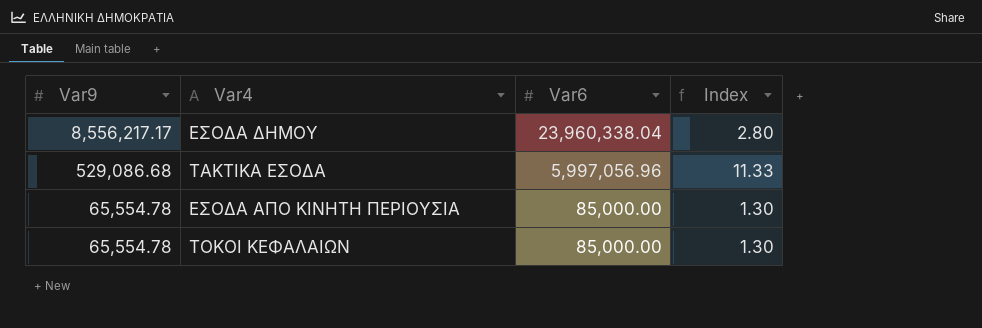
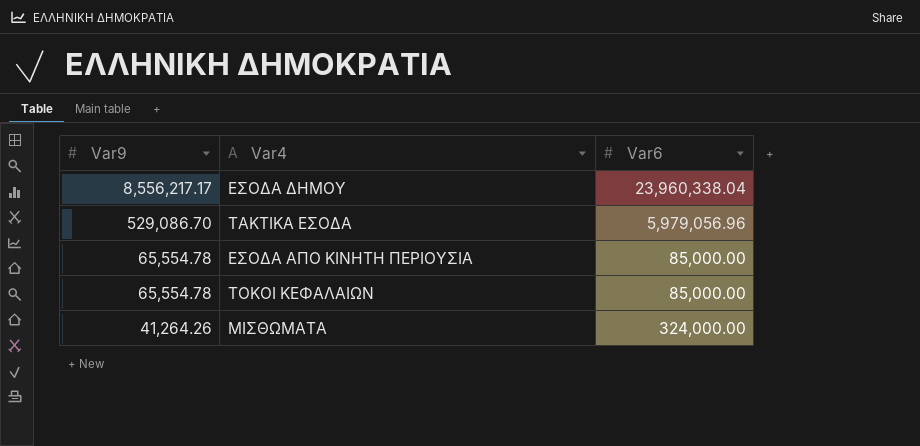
column Index | formula: [Var6] / [Var9] -> none
ΤΑΚΤΙΚΑ ΕΣΟΔΑ | Var9: 529,086.68 -> 529,086.70
ΤΑΚΤΙΚΑ ΕΣΟΔΑ | Var6: 5,997,056.96 -> 5,979,056.96
row ΜΙΣΘΩΜΑΤΑ: none -> 41,264.26 | 324,000.00

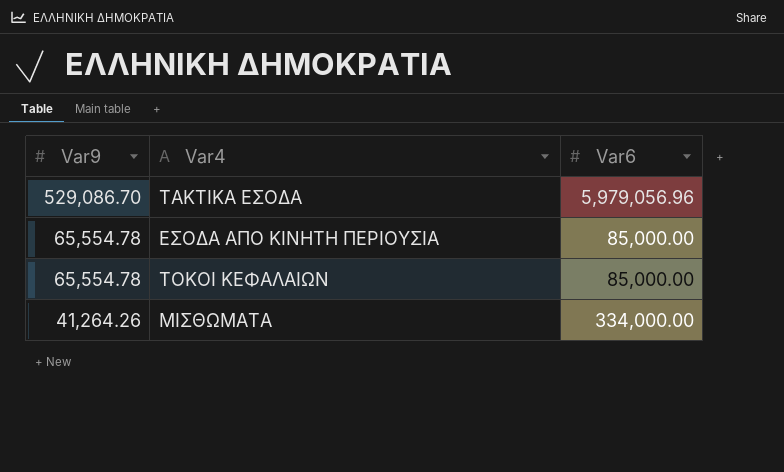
row ΕΣΟΔΑ ΔΗΜΟΥ: 8,556,217.17 | 23,960,338.04 -> none
ΜΙΣΘΩΜΑΤΑ | Var6: 324,000.00 -> 334,000.00

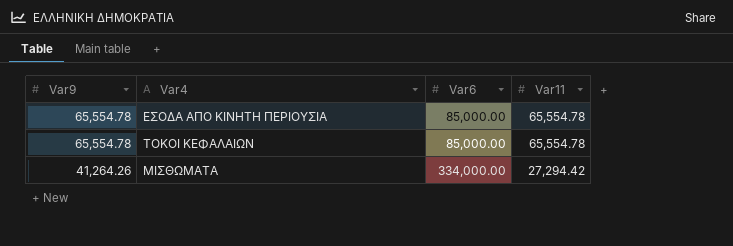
column Var11 | position: none -> 4
row ΤΑΚΤΙΚΑ ΕΣΟΔΑ: 529,086.70 | 5,979,056.96 -> none

